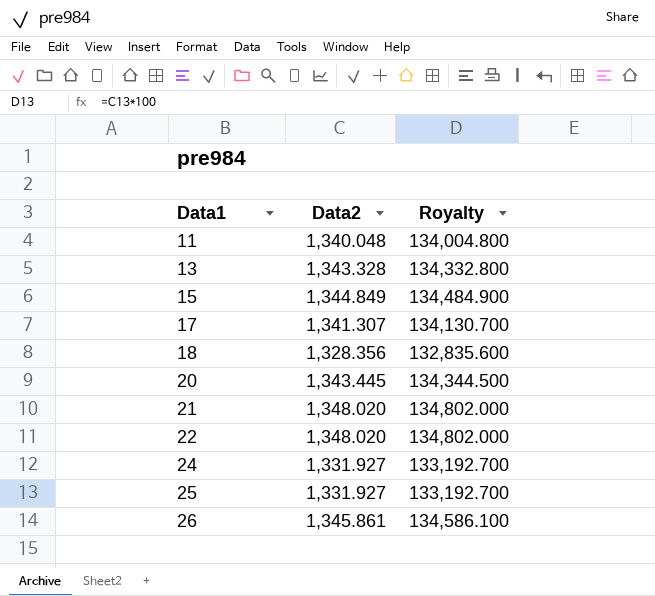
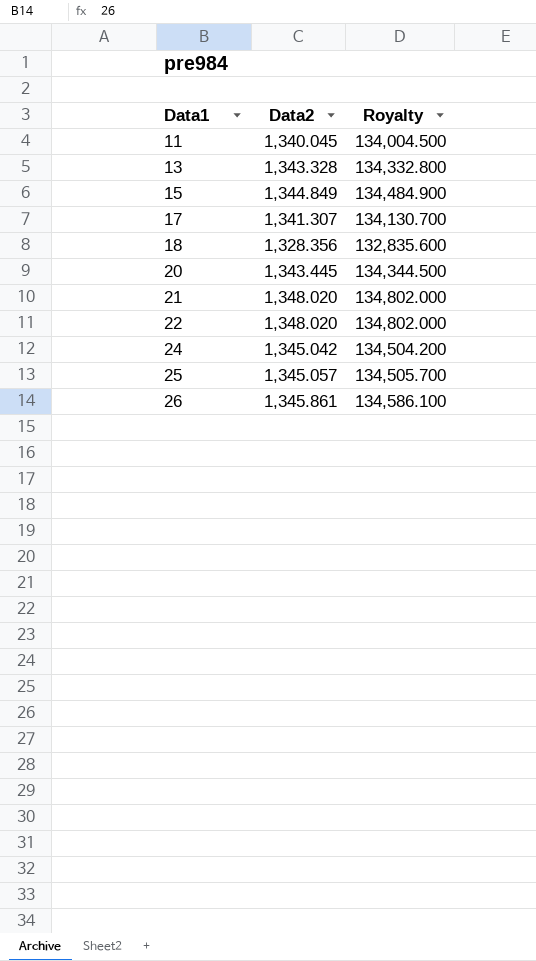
11 | Data2: 1,340.048 -> 1,340.045
11 | Royalty: 134,004.800 -> 134,004.500
24 | Data2: 1,331.927 -> 1,345.042
24 | Royalty: 133,192.700 -> 134,504.200
25 | Data2: 1,331.927 -> 1,345.057
25 | Royalty: 133,192.700 -> 134,505.700

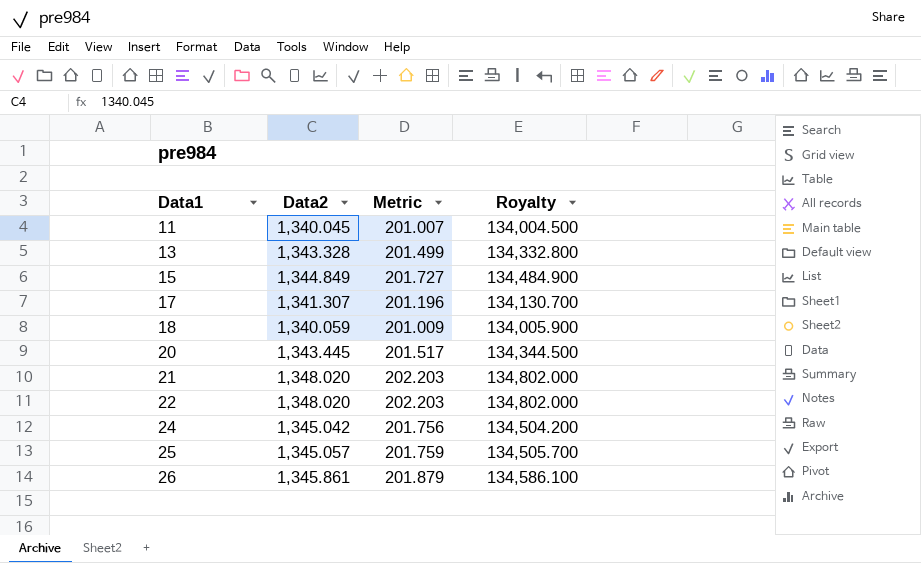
column Metric | formula: none -> [Data2] * 0.15
18 | Data2: 1,328.356 -> 1,340.059
18 | Royalty: 132,835.600 -> 134,005.900

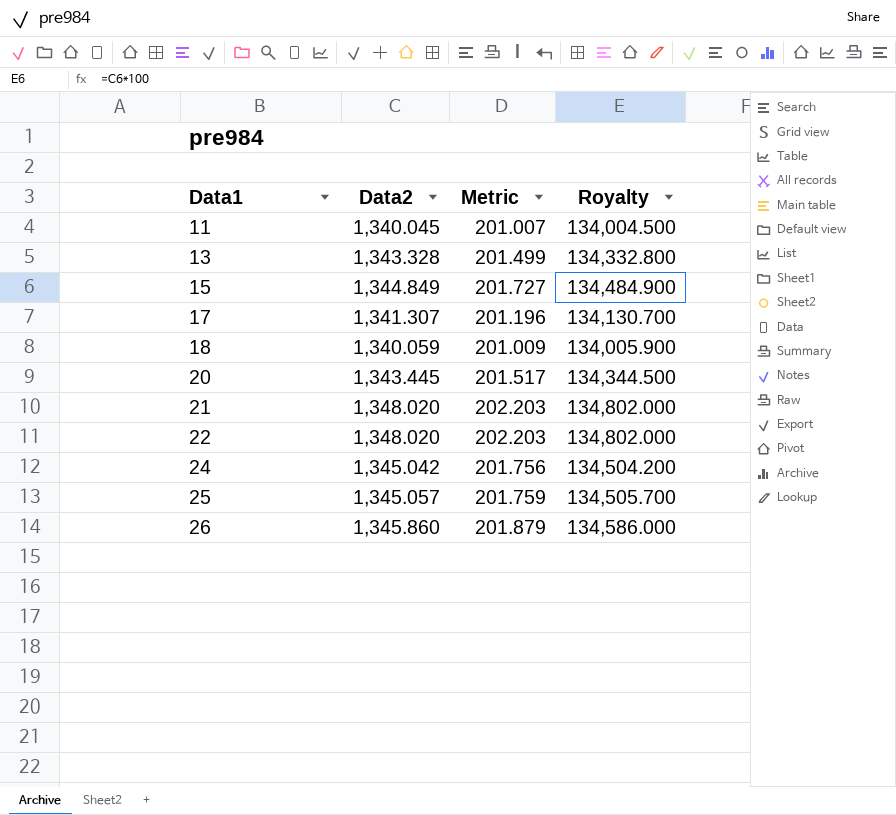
26 | Data2: 1,345.861 -> 1,345.860
26 | Royalty: 134,586.100 -> 134,586.000

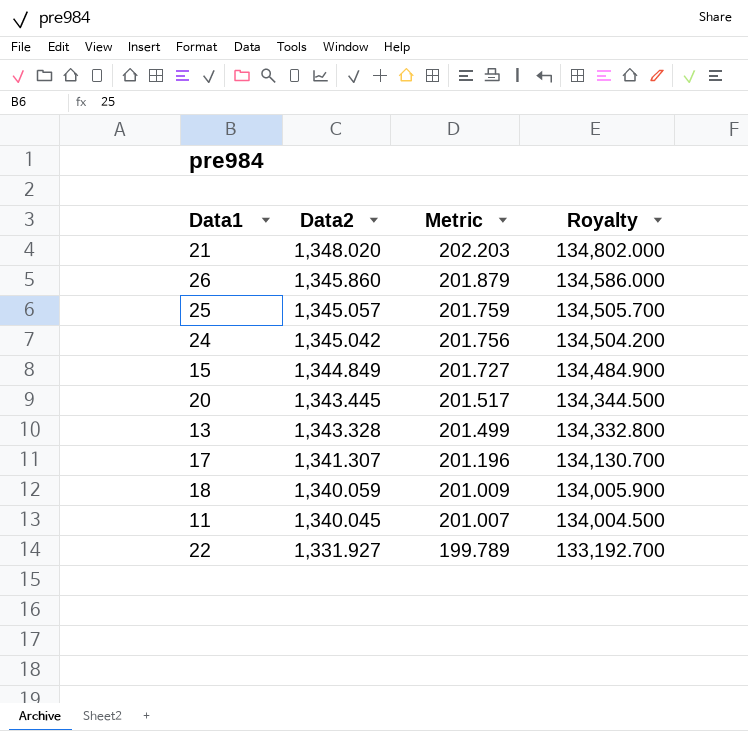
row order: Data1 ascending -> Data2 descending
22 | Data2: 1,348.020 -> 1,331.927
22 | Metric: 202.203 -> 199.789
22 | Royalty: 134,802.000 -> 133,192.700

